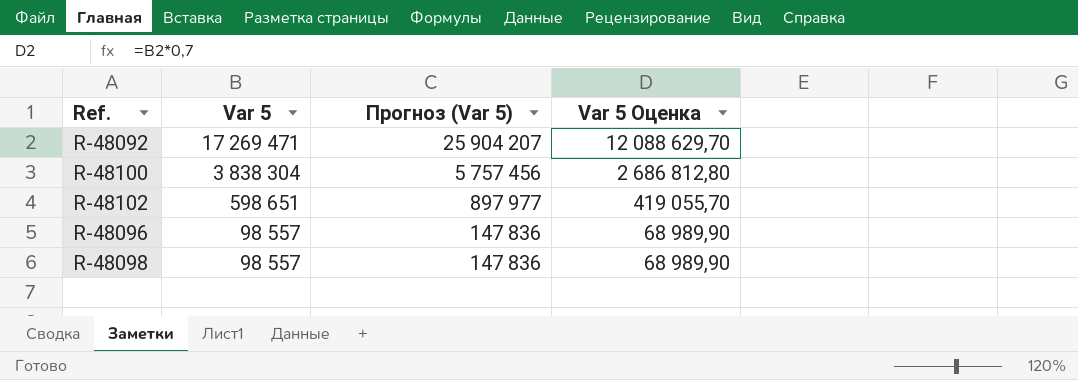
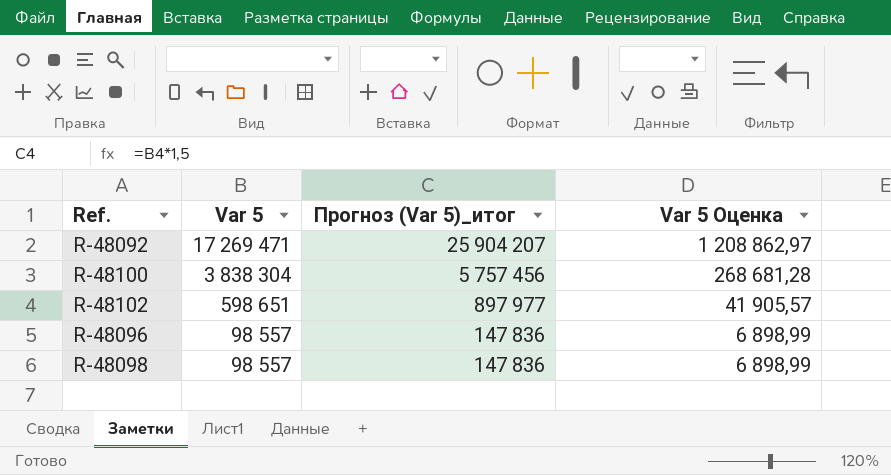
column name: Прогноз (Var 5) -> Прогноз (Var 5)_итог
column Var 5 Оценка | formula: [Var 5] * 0,7 -> [Var 5] * 0,07

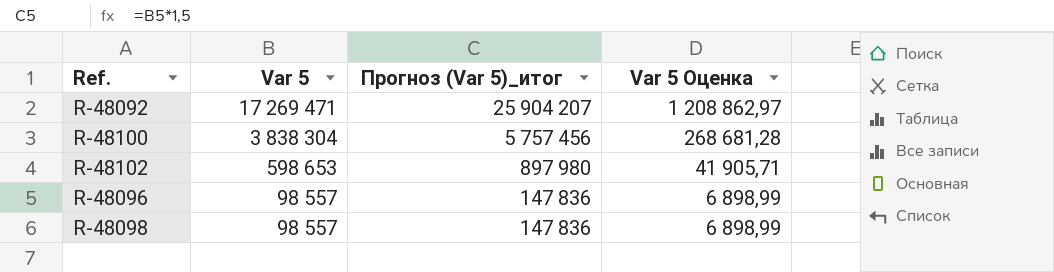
R-48102 | Var 5: 598 651 -> 598 653
R-48102 | Прогноз (Var 5)_итог: 897 977 -> 897 980
R-48102 | Var 5 Оценка: 41 905,57 -> 41 905,71

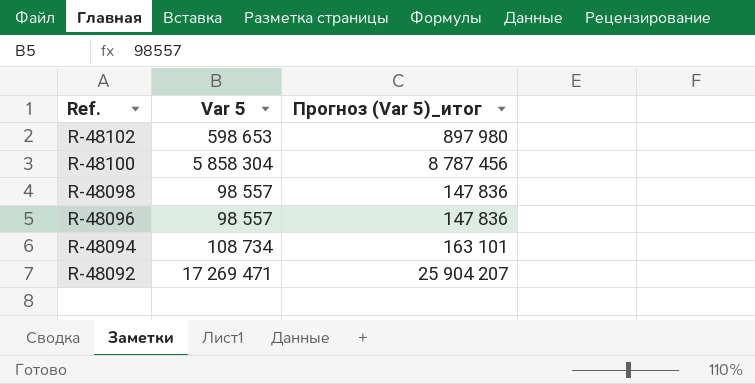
row order: Var 5 descending -> Ref. descending
column Var 5 Оценка | formula: [Var 5] * 0,07 -> none
R-48100 | Var 5: 3 838 304 -> 5 858 304
R-48100 | Прогноз (Var 5)_итог: 5 757 456 -> 8 787 456
row R-48094: none -> 108 734 | 163 101

